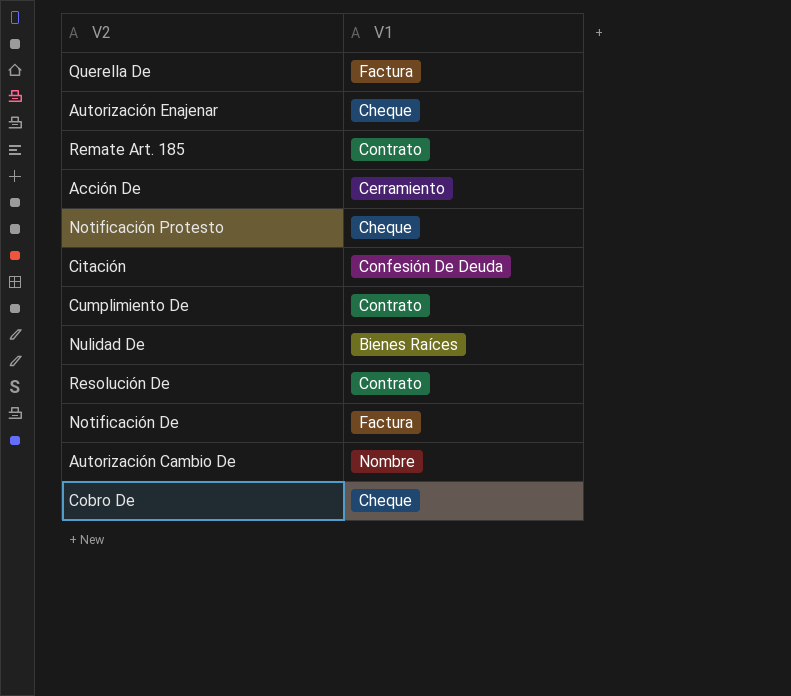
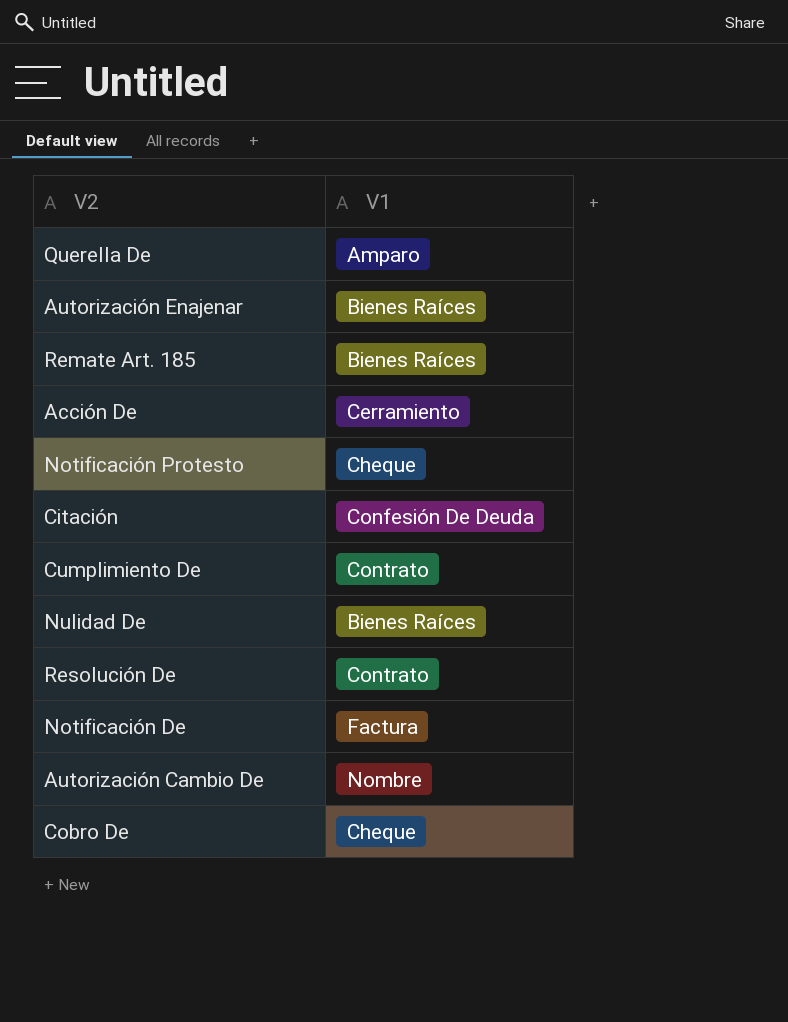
Querella De | V1: Factura -> Amparo
Autorización Enajenar | V1: Cheque -> Bienes Raíces
Remate Art. 185 | V1: Contrato -> Bienes Raíces

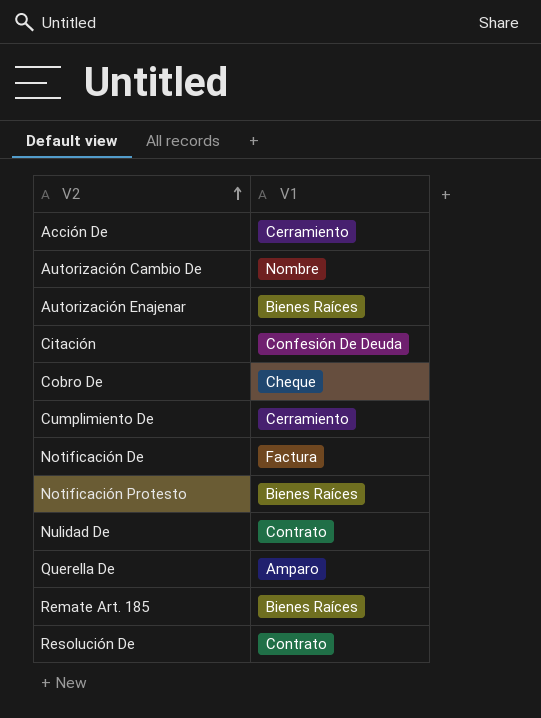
row order: none -> V2 ascending
Cumplimiento De | V1: Contrato -> Cerramiento
Notificación Protesto | V1: Cheque -> Bienes Raíces
Nulidad De | V1: Bienes Raíces -> Contrato

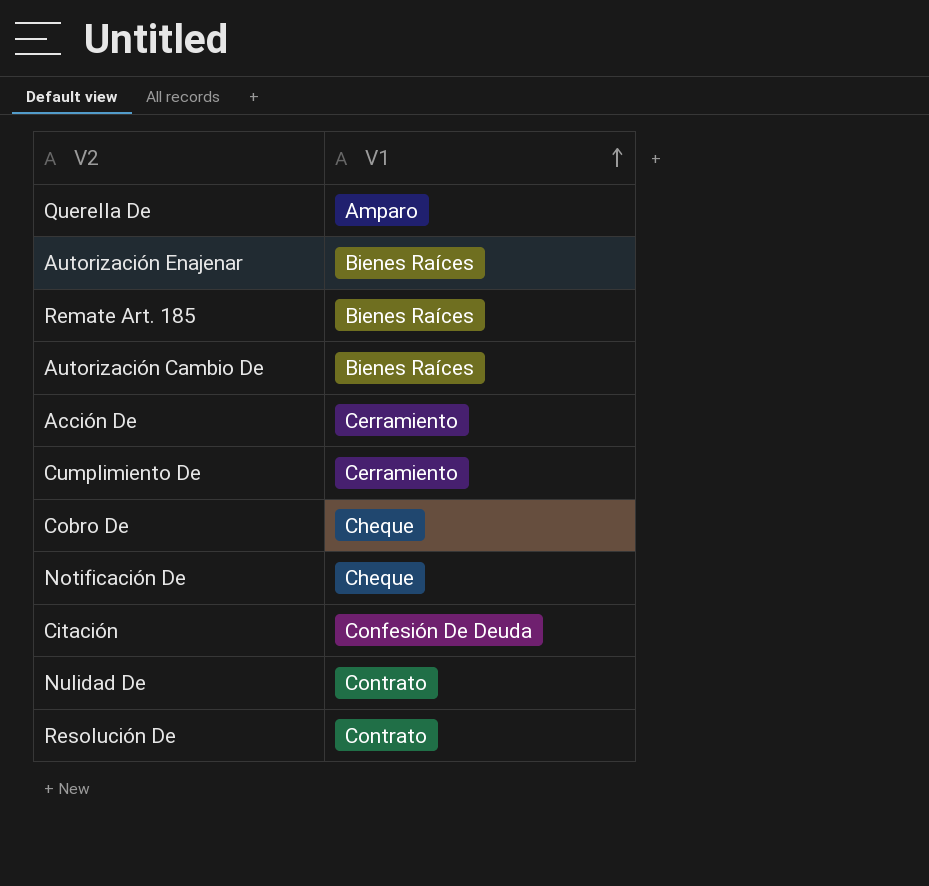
row order: V2 ascending -> V1 ascending
row Notificación Protesto: Bienes Raíces -> none
Autorización Cambio De | V1: Nombre -> Bienes Raíces
Notificación De | V1: Factura -> Cheque

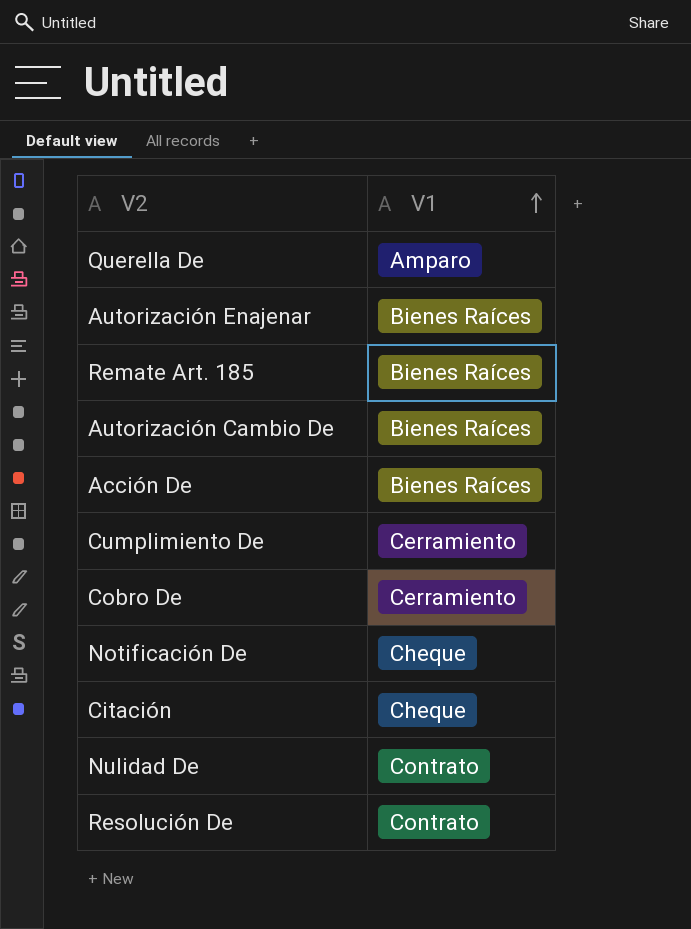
Acción De | V1: Cerramiento -> Bienes Raíces
Cobro De | V1: Cheque -> Cerramiento
Citación | V1: Confesión De Deuda -> Cheque

